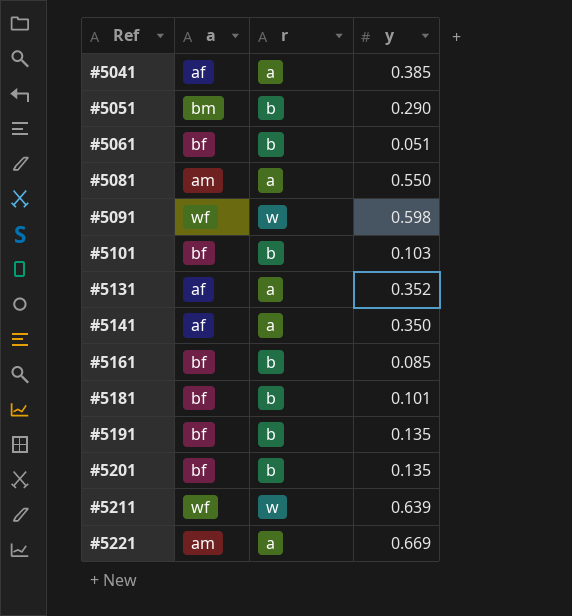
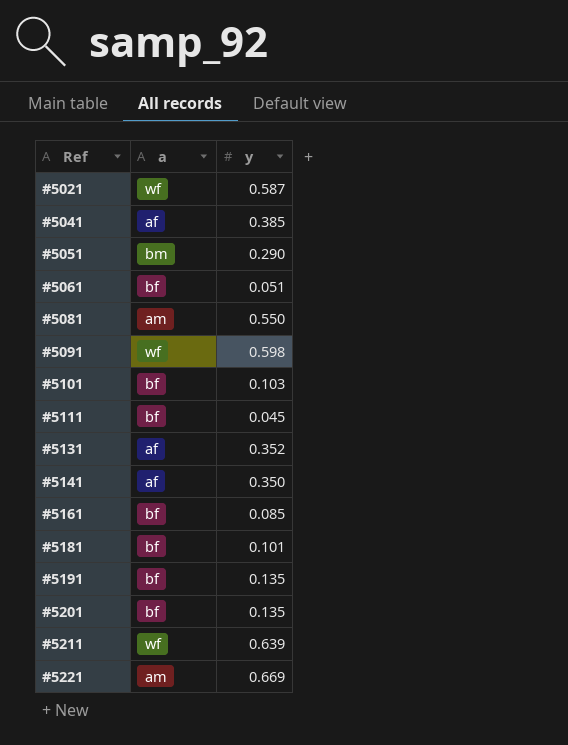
column r | position: 3 -> none
row #5021: none -> wf | 0.587
row #5111: none -> bf | 0.045

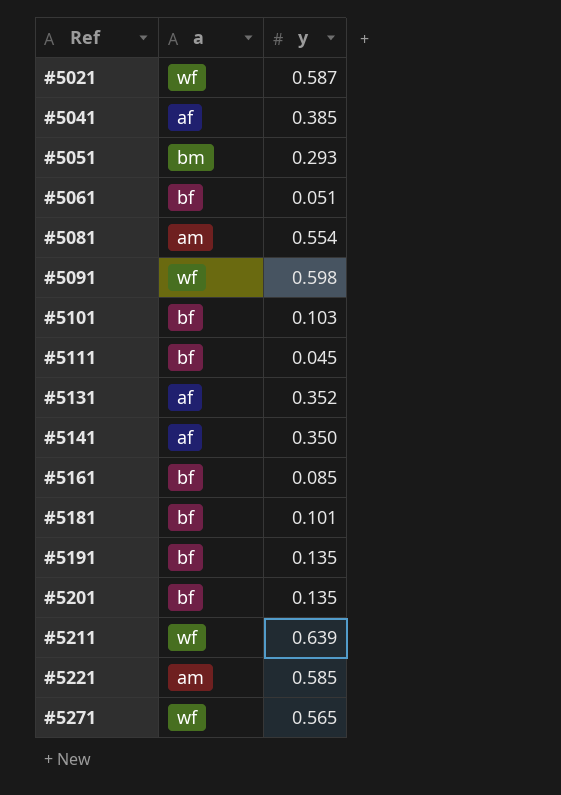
#5051 | y: 0.290 -> 0.293
#5081 | y: 0.550 -> 0.554
#5221 | y: 0.669 -> 0.585
row #5271: none -> wf | 0.565

